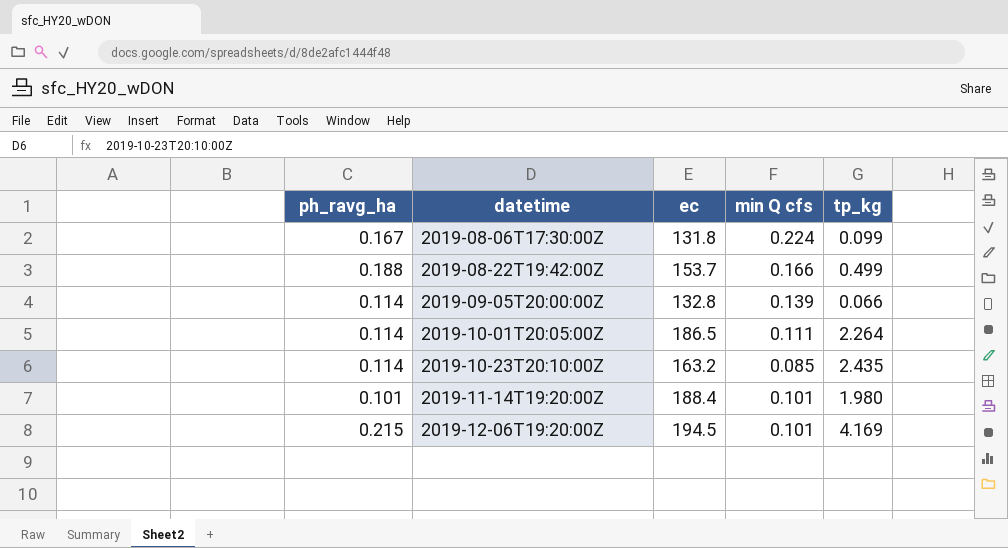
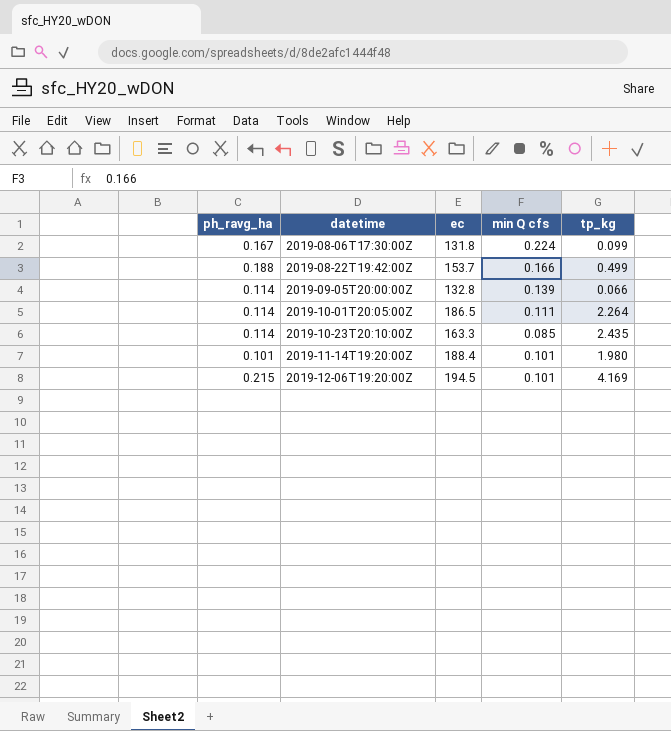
2019-10-23T20:10:00Z | ec: 163.2 -> 163.3

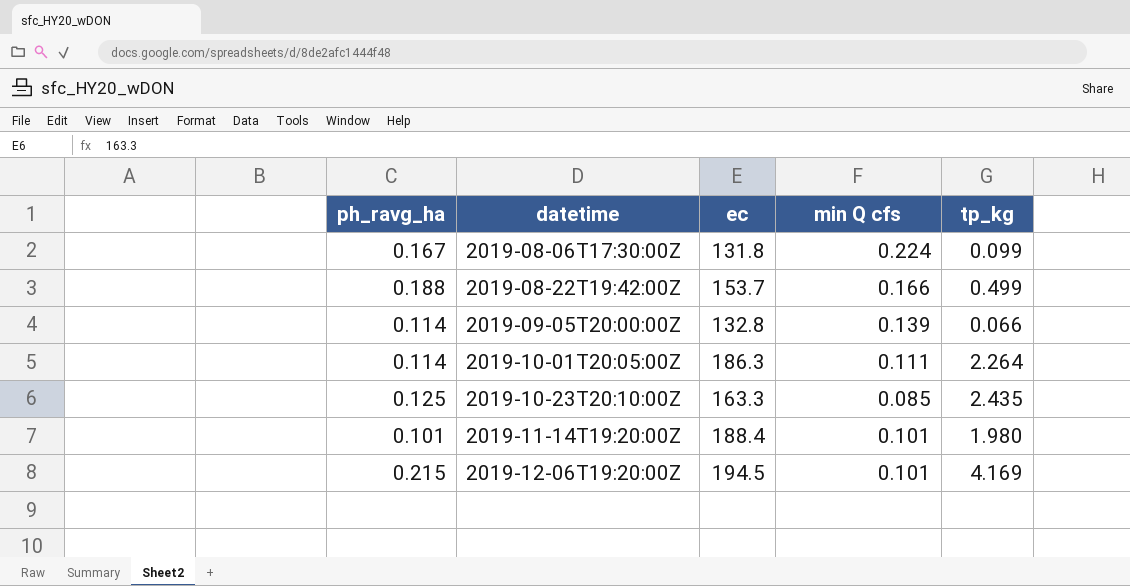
2019-10-01T20:05:00Z | ec: 186.5 -> 186.3
2019-10-23T20:10:00Z | ph_ravg_ha: 0.114 -> 0.125

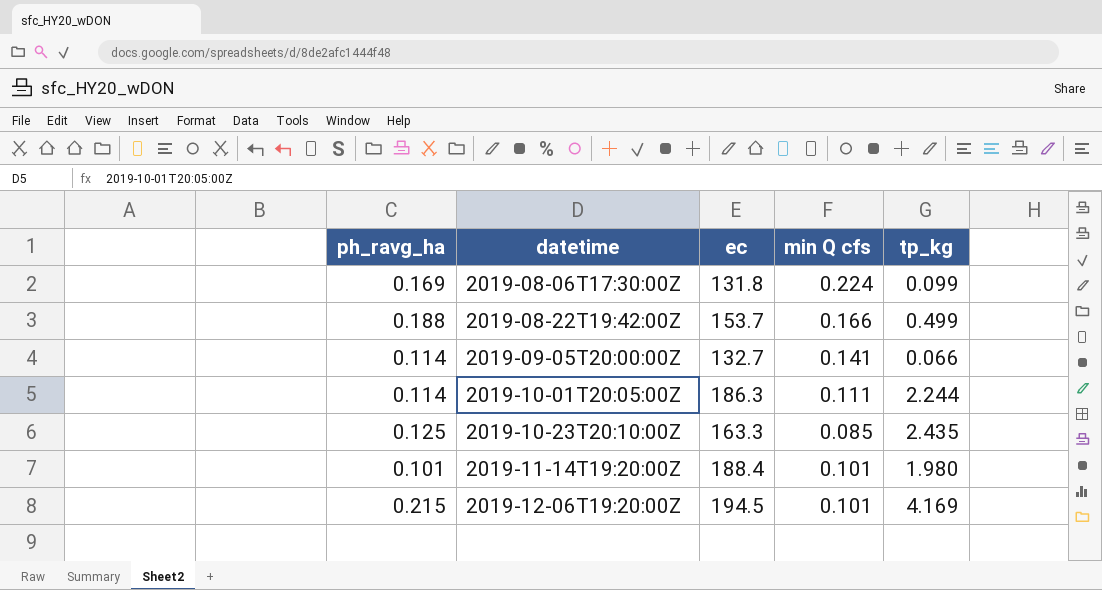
2019-08-06T17:30:00Z | ph_ravg_ha: 0.167 -> 0.169
2019-09-05T20:00:00Z | ec: 132.8 -> 132.7
2019-09-05T20:00:00Z | min Q cfs: 0.139 -> 0.141
2019-10-01T20:05:00Z | tp_kg: 2.264 -> 2.244

